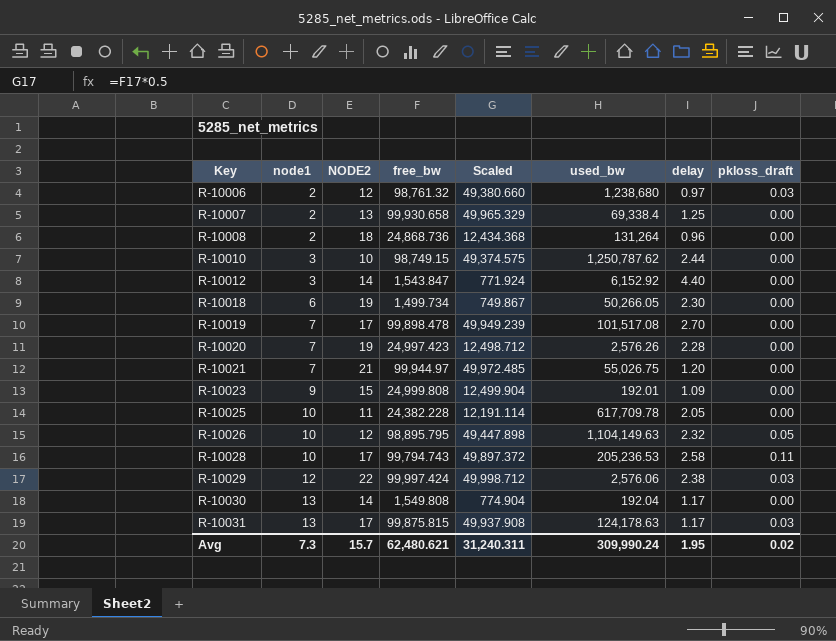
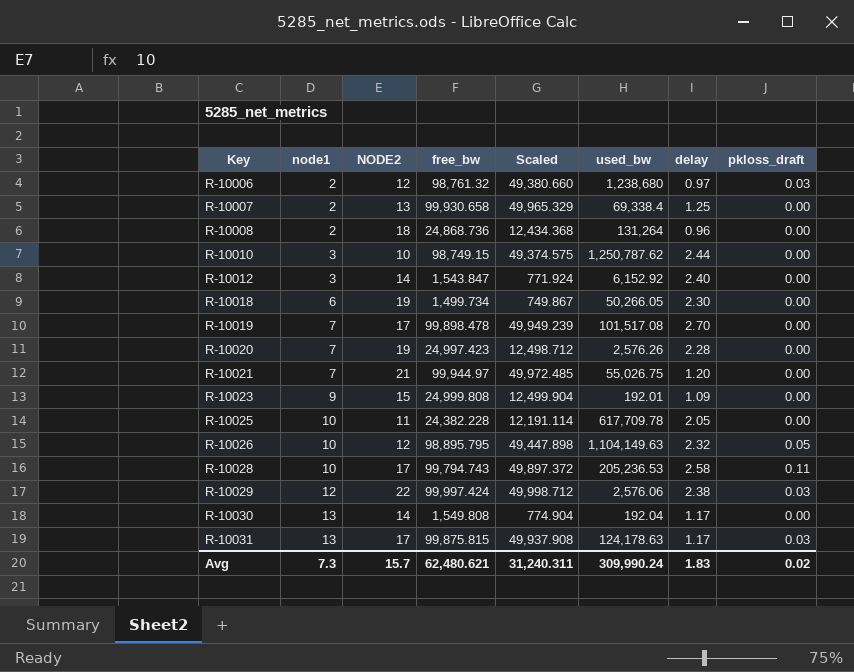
R-10012 | delay: 4.40 -> 2.40
Avg | delay: 1.95 -> 1.83

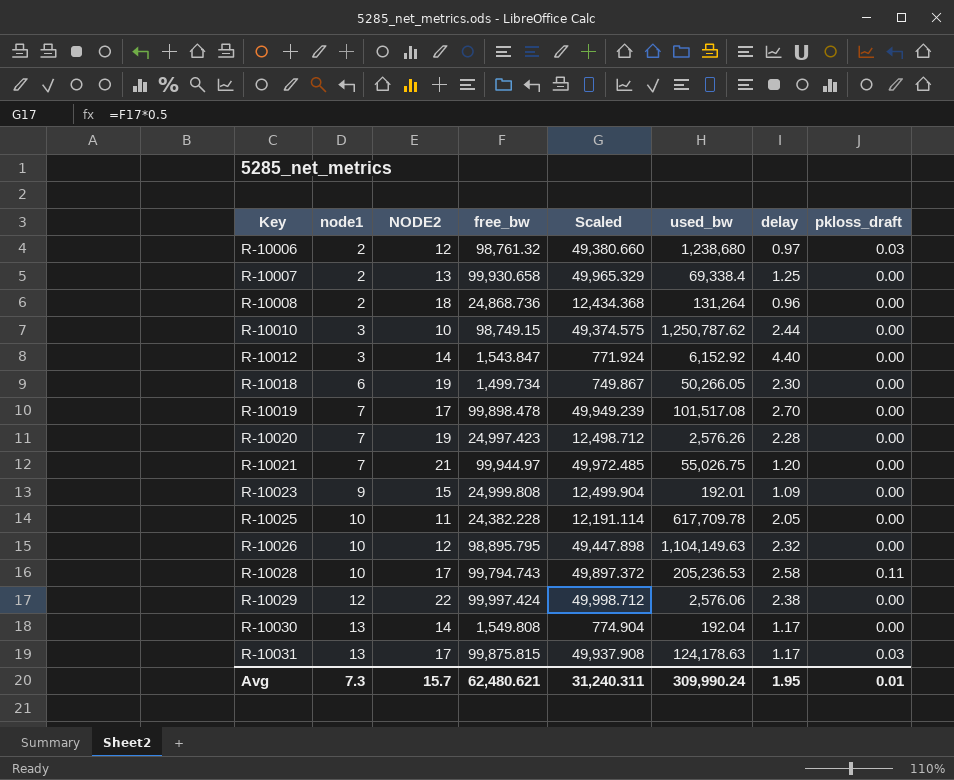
R-10012 | delay: 2.40 -> 4.40
R-10026 | pkloss_draft: 0.05 -> 0.00
R-10029 | pkloss_draft: 0.03 -> 0.00
Avg | delay: 1.83 -> 1.95
Avg | pkloss_draft: 0.02 -> 0.01

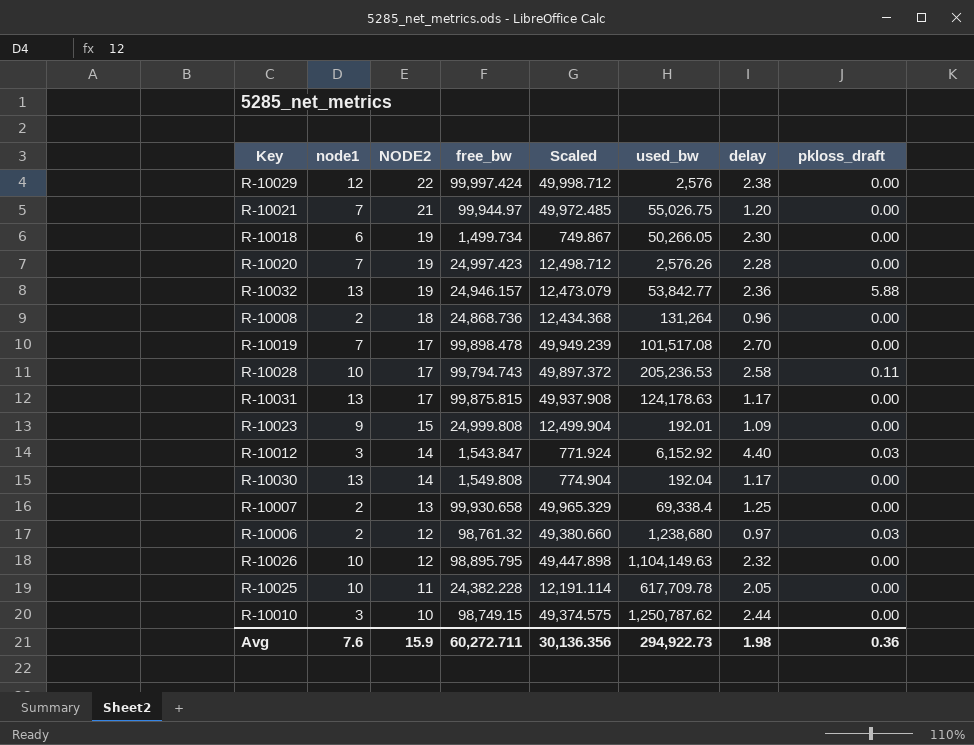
row order: Key ascending -> NODE2 descending
R-10029 | used_bw: 2,576.06 -> 2,576
row R-10032: none -> 13 | 19 | 24,946.157 | 12,473.079 | 53,842.77 | 2.36 | 5.88
R-10031 | pkloss_draft: 0.03 -> 0.00
R-10012 | pkloss_draft: 0.00 -> 0.03
Avg | node1: 7.3 -> 7.6
Avg | NODE2: 15.7 -> 15.9
Avg | free_bw: 62,480.621 -> 60,272.711
Avg | Scaled: 31,240.311 -> 30,136.356
Avg | used_bw: 309,990.24 -> 294,922.73
Avg | delay: 1.95 -> 1.98
Avg | pkloss_draft: 0.01 -> 0.36

